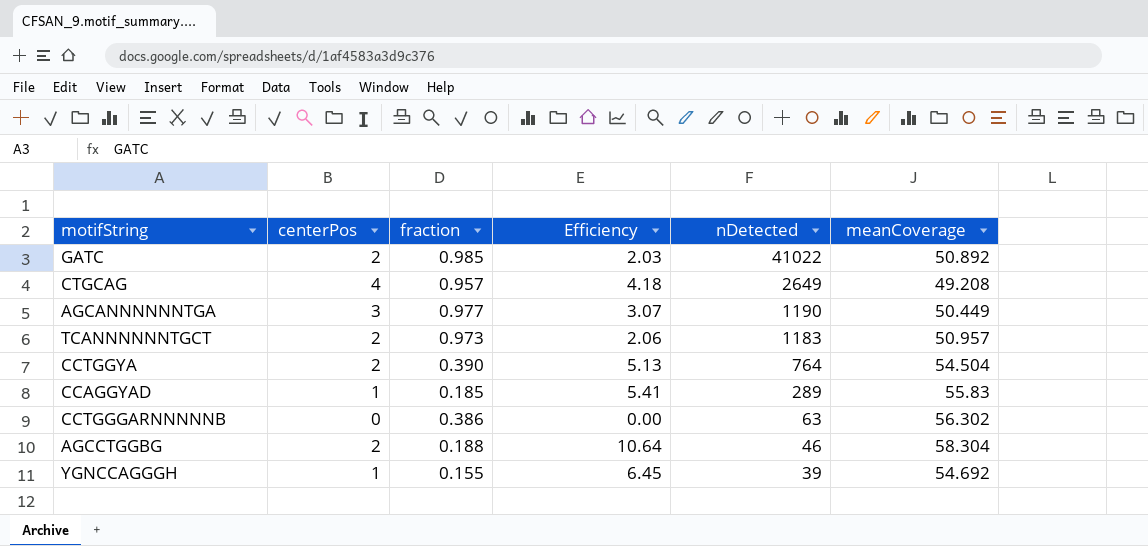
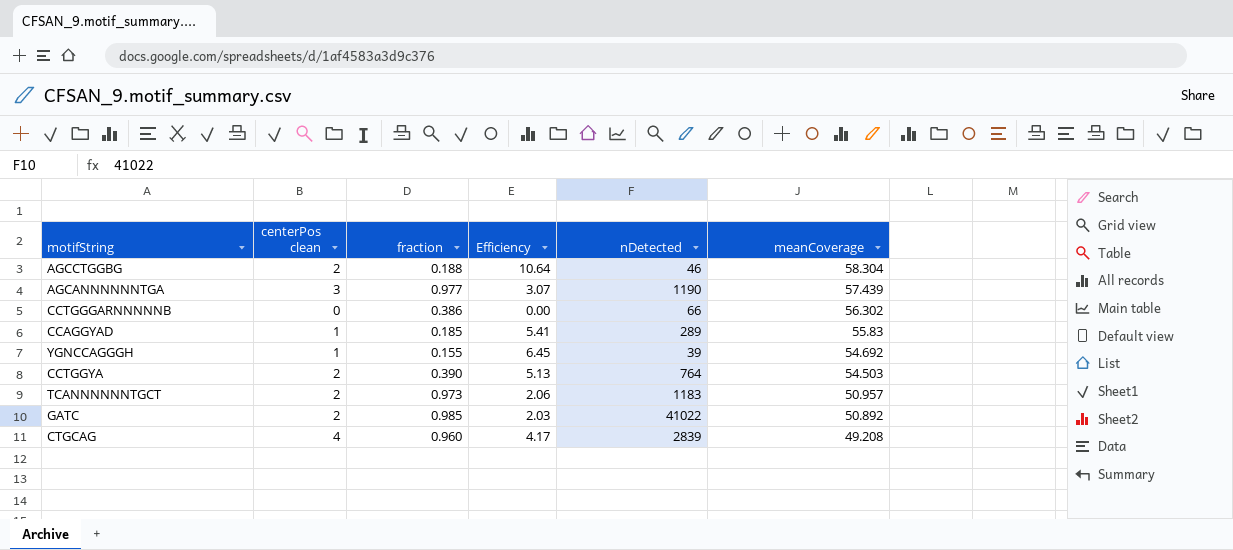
row order: nDetected descending -> meanCoverage descending
column name: centerPos -> centerPos clean
AGCANNNNNNTGA | meanCoverage: 50.449 -> 57.439
CCTGGGARNNNNNB | nDetected: 63 -> 66
CCTGGYA | meanCoverage: 54.504 -> 54.503
CTGCAG | fraction: 0.957 -> 0.960
CTGCAG | Efficiency: 4.18 -> 4.17
CTGCAG | nDetected: 2649 -> 2839

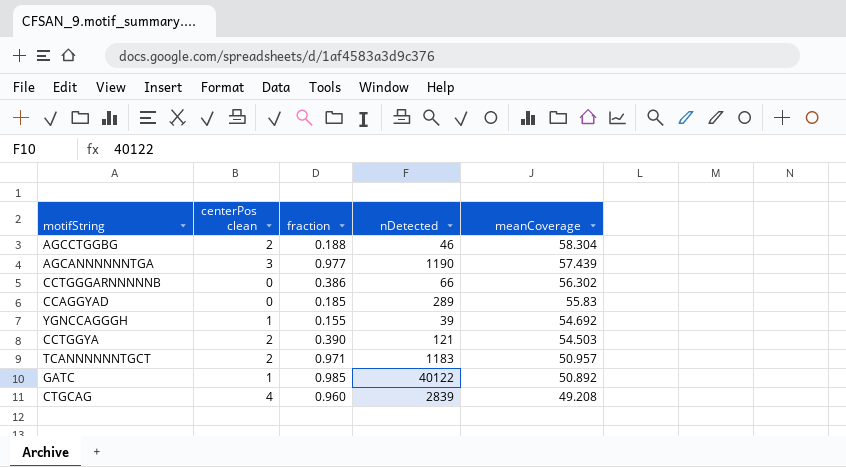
column Efficiency | formula: [centerPos clean] / [fraction] -> none
CCAGGYAD | centerPos clean: 1 -> 0
CCTGGYA | nDetected: 764 -> 121
TCANNNNNNTGCT | fraction: 0.973 -> 0.971
GATC | centerPos clean: 2 -> 1
GATC | nDetected: 41022 -> 40122

